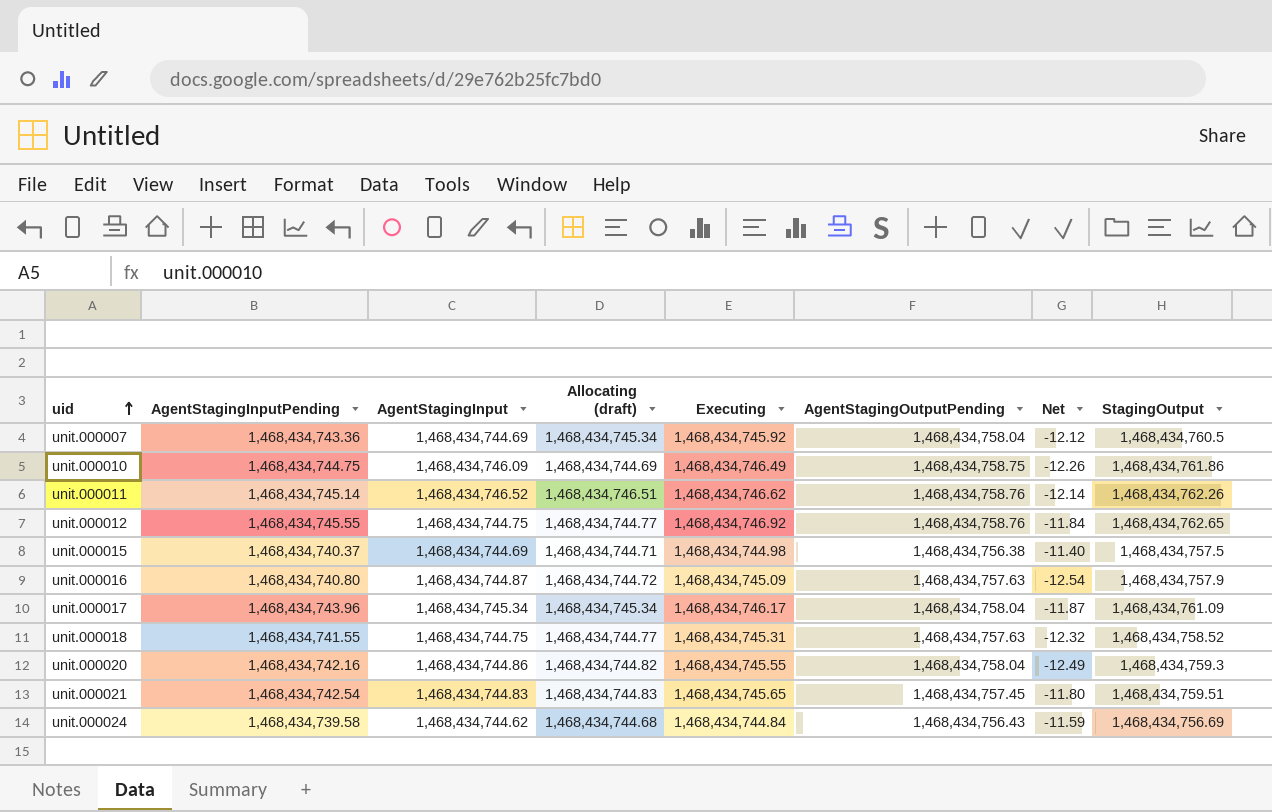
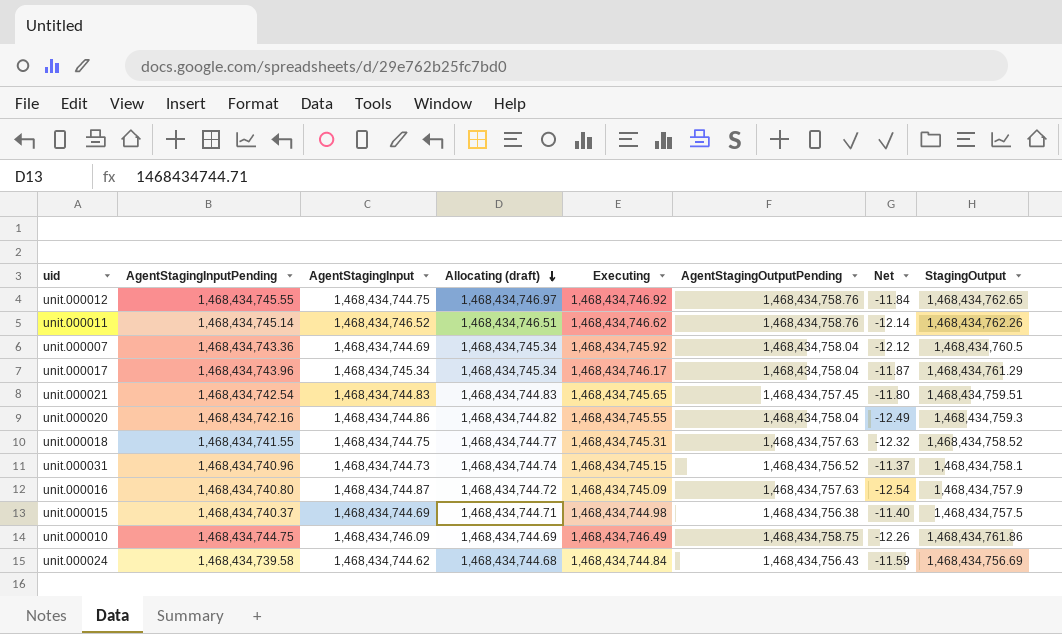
row order: uid ascending -> Allocating (draft) descending
unit.000012 | Allocating (draft): 1,468,434,744.77 -> 1,468,434,746.97
unit.000017 | StagingOutput: 1,468,434,761.09 -> 1,468,434,761.29
row unit.000031: none -> 1,468,434,740.96 | 1,468,434,744.73 | 1,468,434,744.74 | 1,468,434,745.15 | 1,468,434,756.52 | -11.37 | 1,468,434,758.1

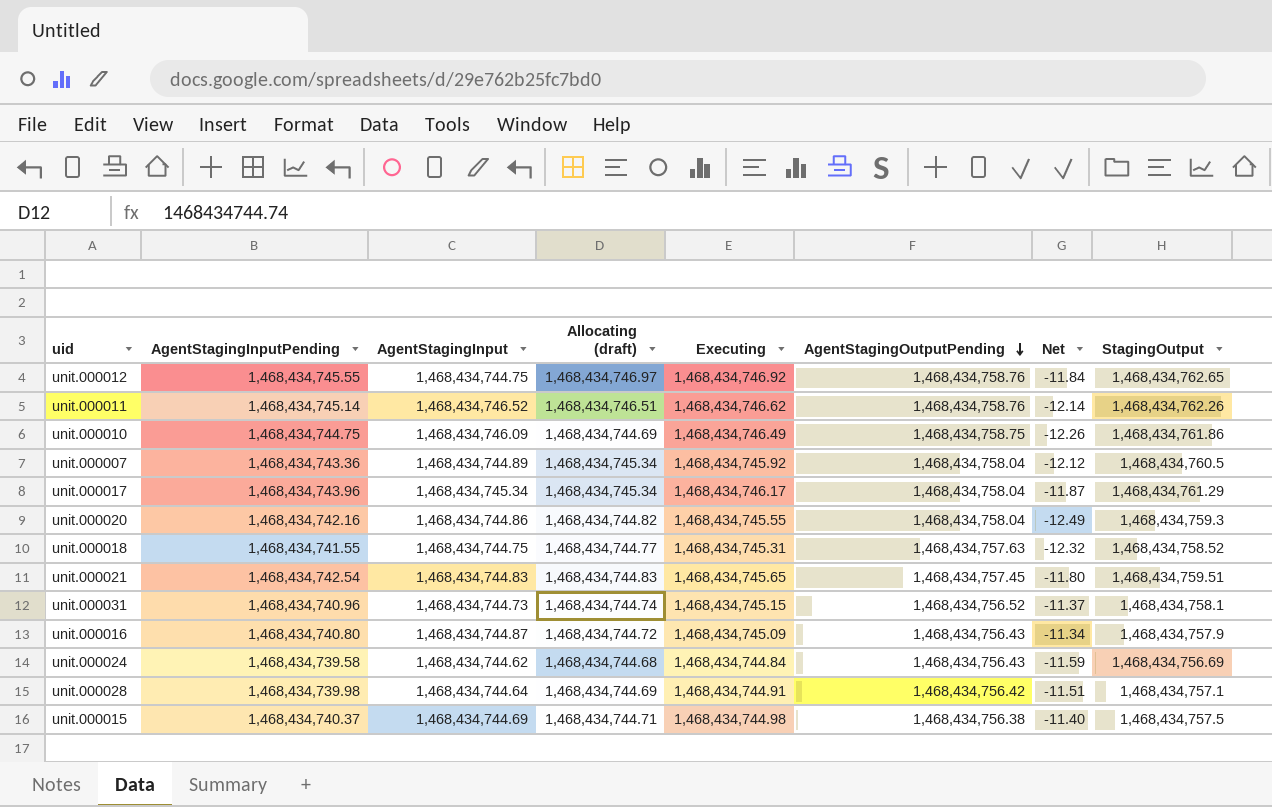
row order: Allocating (draft) descending -> AgentStagingOutputPending descending
unit.000007 | AgentStagingInput: 1,468,434,744.69 -> 1,468,434,744.89
unit.000016 | AgentStagingOutputPending: 1,468,434,757.63 -> 1,468,434,756.43
unit.000016 | Net: -12.54 -> -11.34
row unit.000028: none -> 1,468,434,739.98 | 1,468,434,744.64 | 1,468,434,744.69 | 1,468,434,744.91 | 1,468,434,756.42 | -11.51 | 1,468,434,757.1

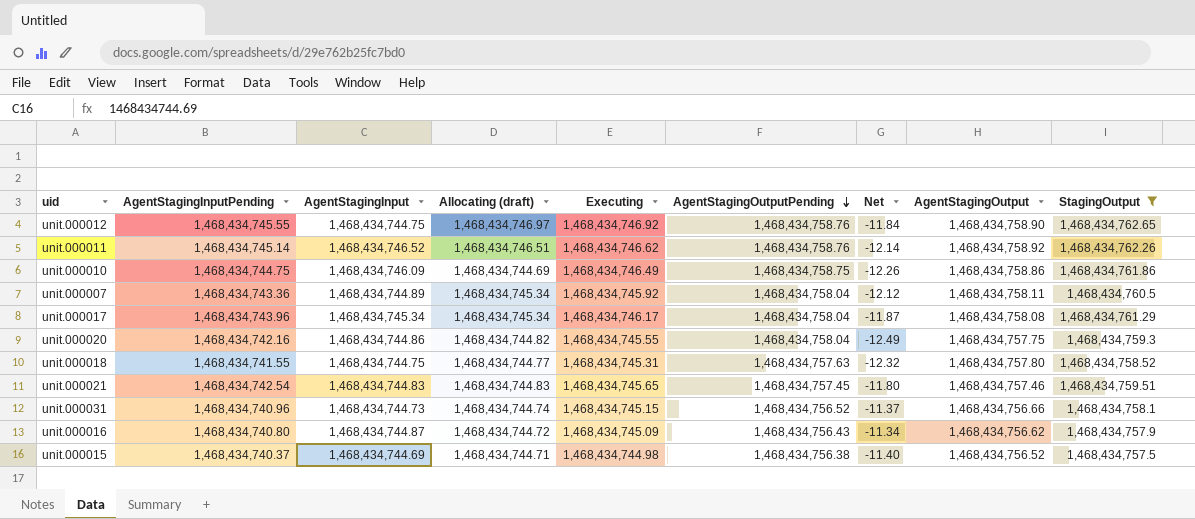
filter: none -> StagingOutput >= 1,468,434,757.5
column AgentStagingOutput | position: none -> 8

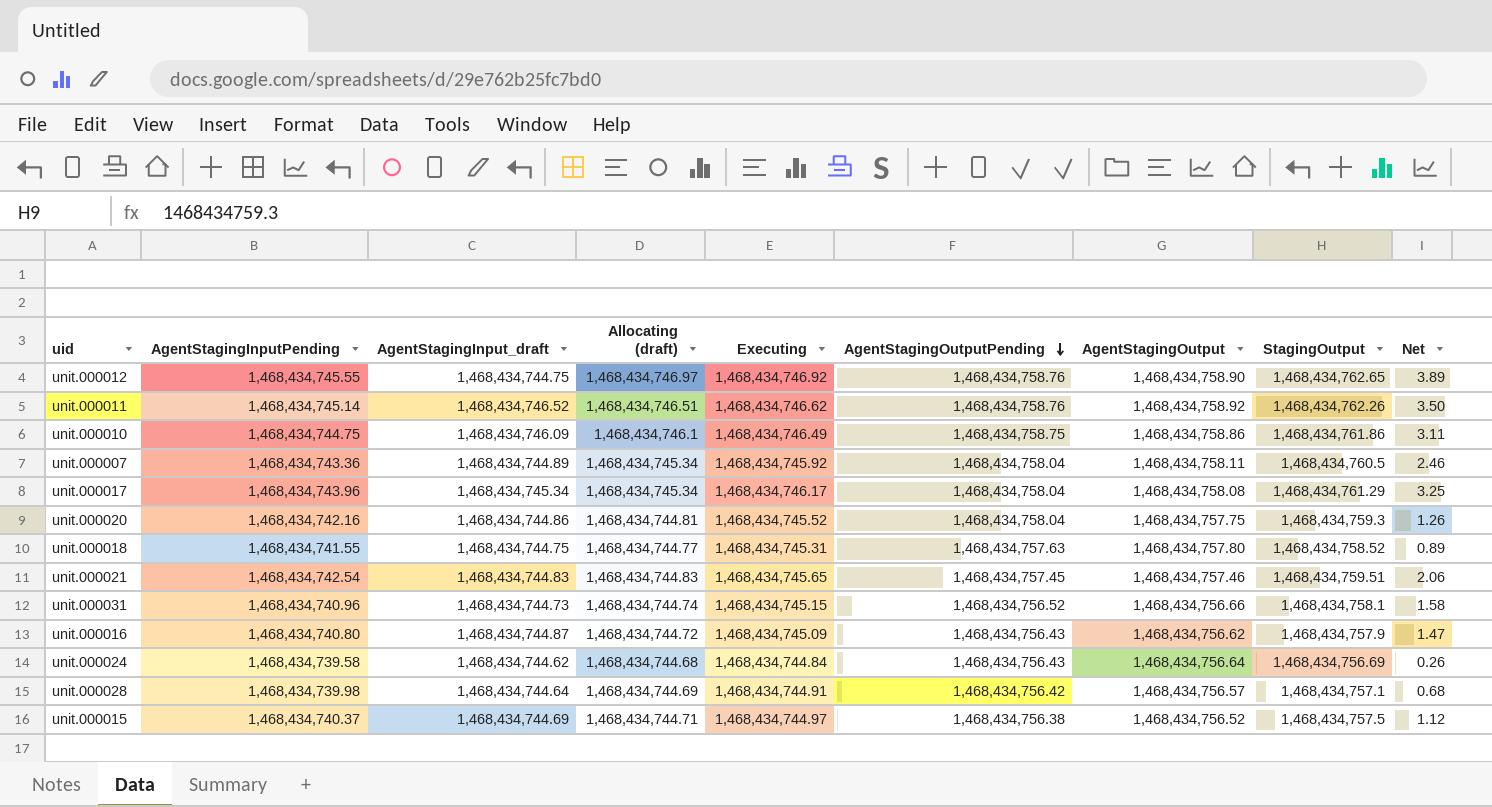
filter: StagingOutput >= 1,468,434,757.5 -> none
column name: AgentStagingInput -> AgentStagingInput_draft
column Net | formula: [Executing] - [AgentStagingOutputPending] -> [StagingOutput] - [AgentStagingOutputPending]
column Net | position: 7 -> 9
unit.000010 | Allocating (draft): 1,468,434,744.69 -> 1,468,434,746.1
unit.000020 | Allocating (draft): 1,468,434,744.82 -> 1,468,434,744.81
unit.000020 | Executing: 1,468,434,745.55 -> 1,468,434,745.52
unit.000015 | Executing: 1,468,434,744.98 -> 1,468,434,744.97

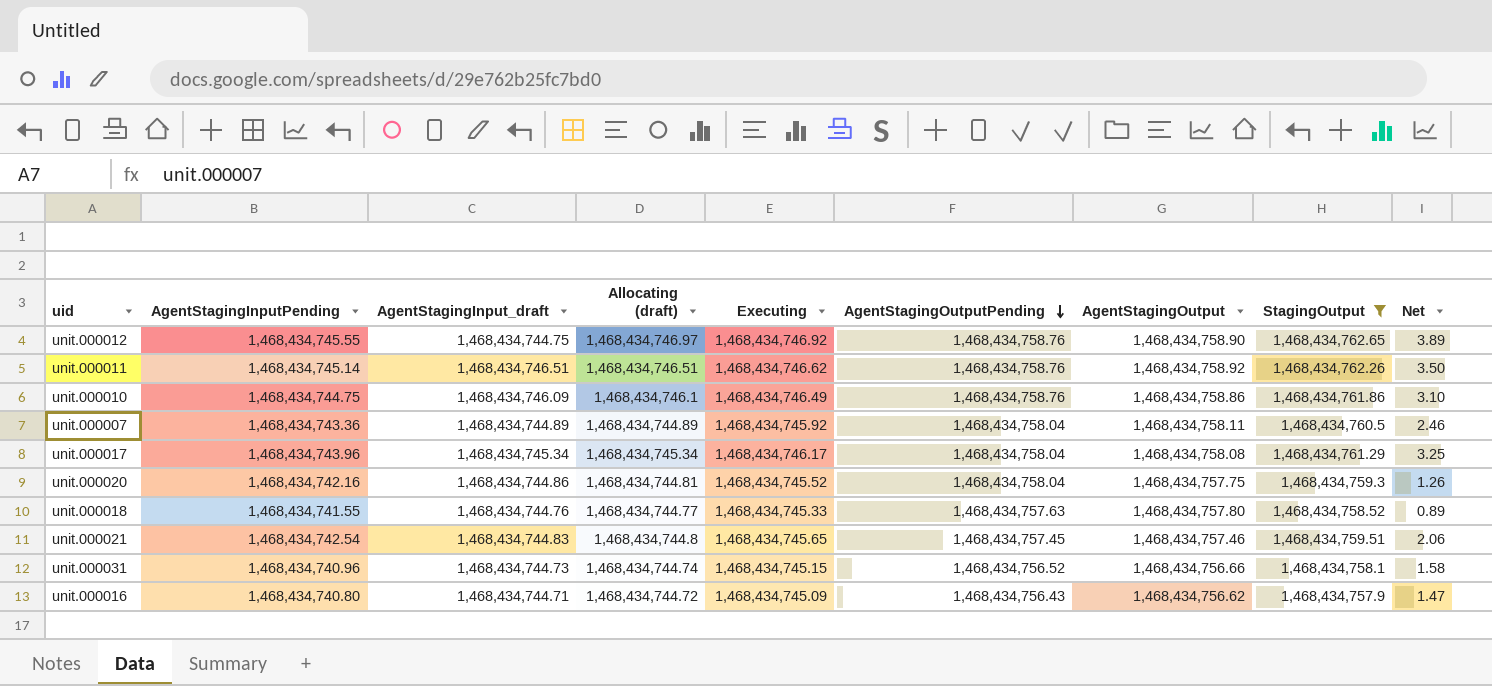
filter: none -> StagingOutput >= 1,468,434,757.9
unit.000011 | AgentStagingInput_draft: 1,468,434,746.52 -> 1,468,434,746.51
unit.000010 | AgentStagingOutputPending: 1,468,434,758.75 -> 1,468,434,758.76
unit.000010 | Net: 3.11 -> 3.10
unit.000007 | Allocating (draft): 1,468,434,745.34 -> 1,468,434,744.89
unit.000018 | AgentStagingInput_draft: 1,468,434,744.75 -> 1,468,434,744.76
unit.000018 | Executing: 1,468,434,745.31 -> 1,468,434,745.33
unit.000021 | Allocating (draft): 1,468,434,744.83 -> 1,468,434,744.8
unit.000016 | AgentStagingInput_draft: 1,468,434,744.87 -> 1,468,434,744.71

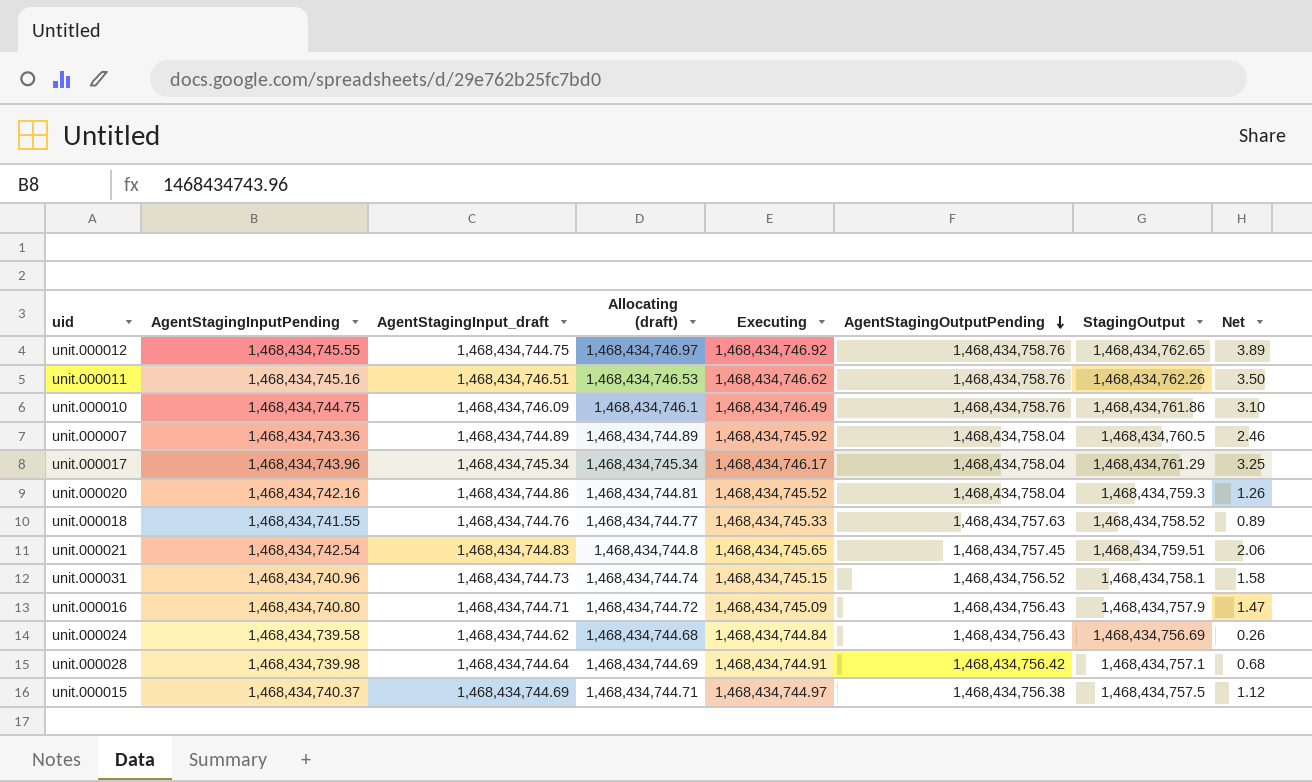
filter: StagingOutput >= 1,468,434,757.9 -> none
column AgentStagingOutput | position: 7 -> none
unit.000011 | AgentStagingInputPending: 1,468,434,745.14 -> 1,468,434,745.16
unit.000011 | Allocating (draft): 1,468,434,746.51 -> 1,468,434,746.53

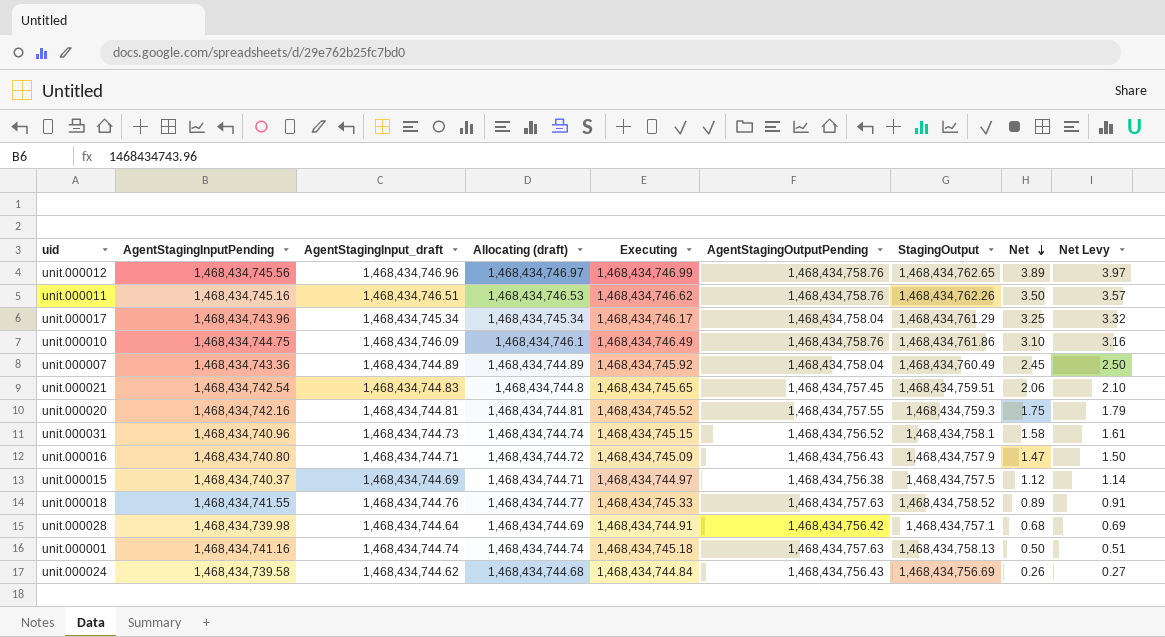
row order: AgentStagingOutputPending descending -> Net descending
column Net Levy | formula: none -> [Net] * 1.02
unit.000012 | AgentStagingInputPending: 1,468,434,745.55 -> 1,468,434,745.56
unit.000012 | AgentStagingInput_draft: 1,468,434,744.75 -> 1,468,434,746.96
unit.000012 | Executing: 1,468,434,746.92 -> 1,468,434,746.99
unit.000007 | StagingOutput: 1,468,434,760.5 -> 1,468,434,760.49
unit.000007 | Net: 2.46 -> 2.45
unit.000020 | AgentStagingInput_draft: 1,468,434,744.86 -> 1,468,434,744.81
unit.000020 | AgentStagingOutputPending: 1,468,434,758.04 -> 1,468,434,757.55
unit.000020 | Net: 1.26 -> 1.75
row unit.000001: none -> 1,468,434,741.16 | 1,468,434,744.74 | 1,468,434,744.74 | 1,468,434,745.18 | 1,468,434,757.63 | 1,468,434,758.13 | 0.50 | 0.51

